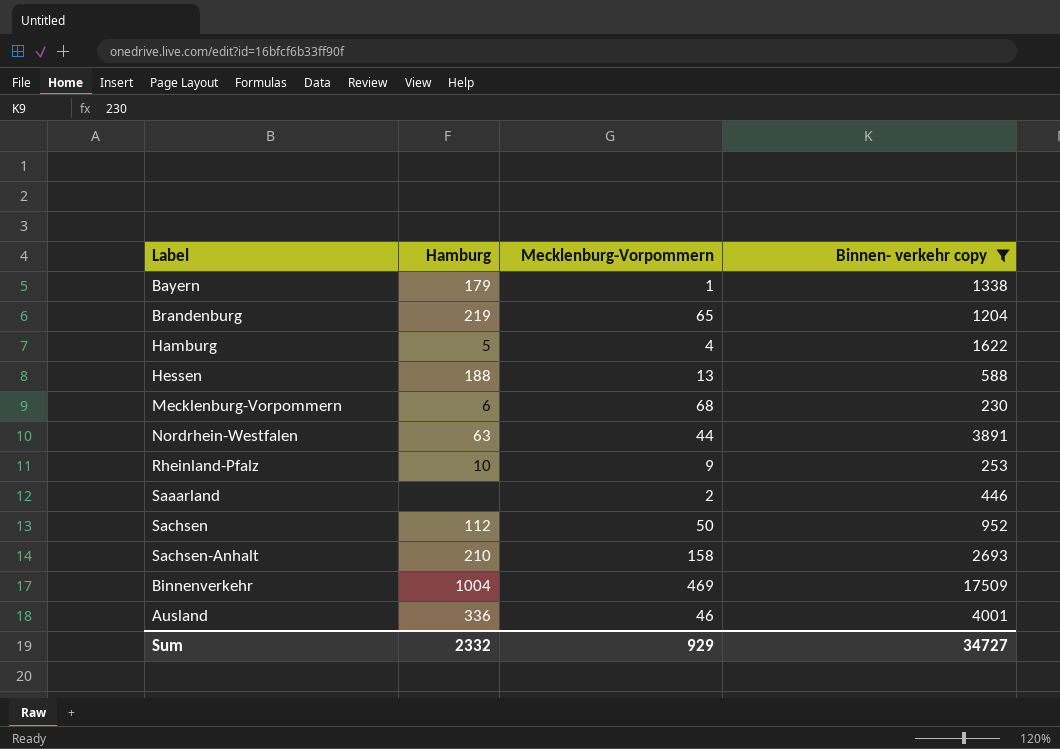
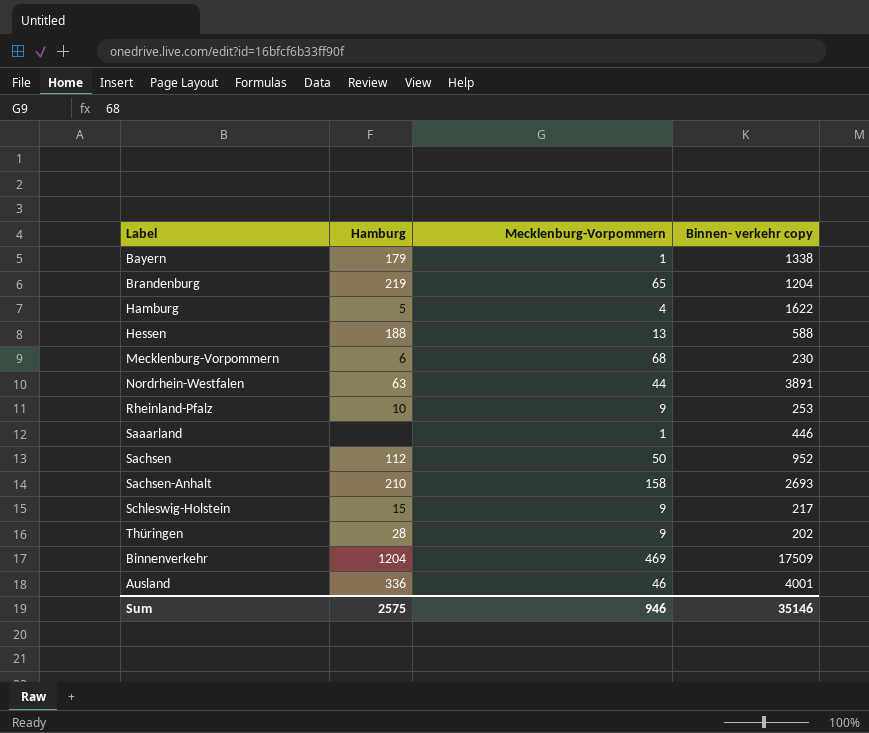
filter: Binnen- verkehr copy >= 230 -> none
Saaarland | Mecklenburg-Vorpommern: 2 -> 1
Binnenverkehr | Hamburg: 1004 -> 1204
Sum | Hamburg: 2332 -> 2575
Sum | Mecklenburg-Vorpommern: 929 -> 946
Sum | Binnen- verkehr copy: 34727 -> 35146

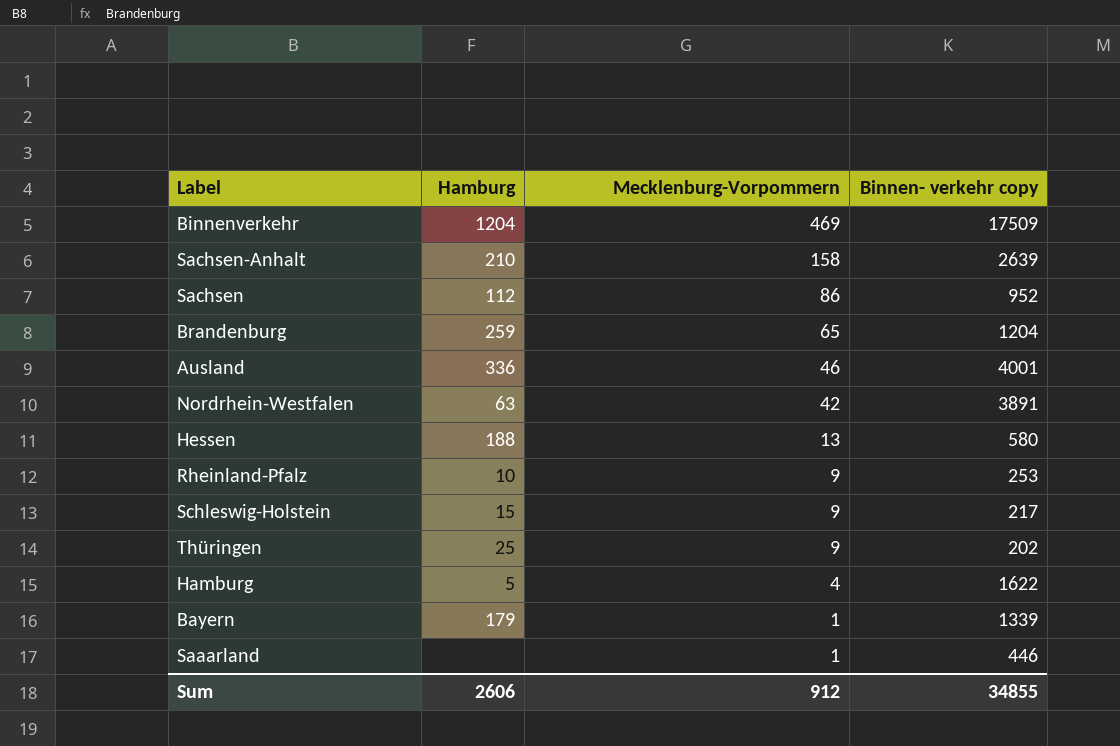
row order: none -> Mecklenburg-Vorpommern descending
row Mecklenburg-Vorpommern: 6 | 68 | 230 -> none
Sachsen-Anhalt | Binnen- verkehr copy: 2693 -> 2639
Sachsen | Mecklenburg-Vorpommern: 50 -> 86
Brandenburg | Hamburg: 219 -> 259
Nordrhein-Westfalen | Mecklenburg-Vorpommern: 44 -> 42
Hessen | Binnen- verkehr copy: 588 -> 580
Thüringen | Hamburg: 28 -> 25
Bayern | Binnen- verkehr copy: 1338 -> 1339
Sum | Hamburg: 2575 -> 2606
Sum | Mecklenburg-Vorpommern: 946 -> 912
Sum | Binnen- verkehr copy: 35146 -> 34855

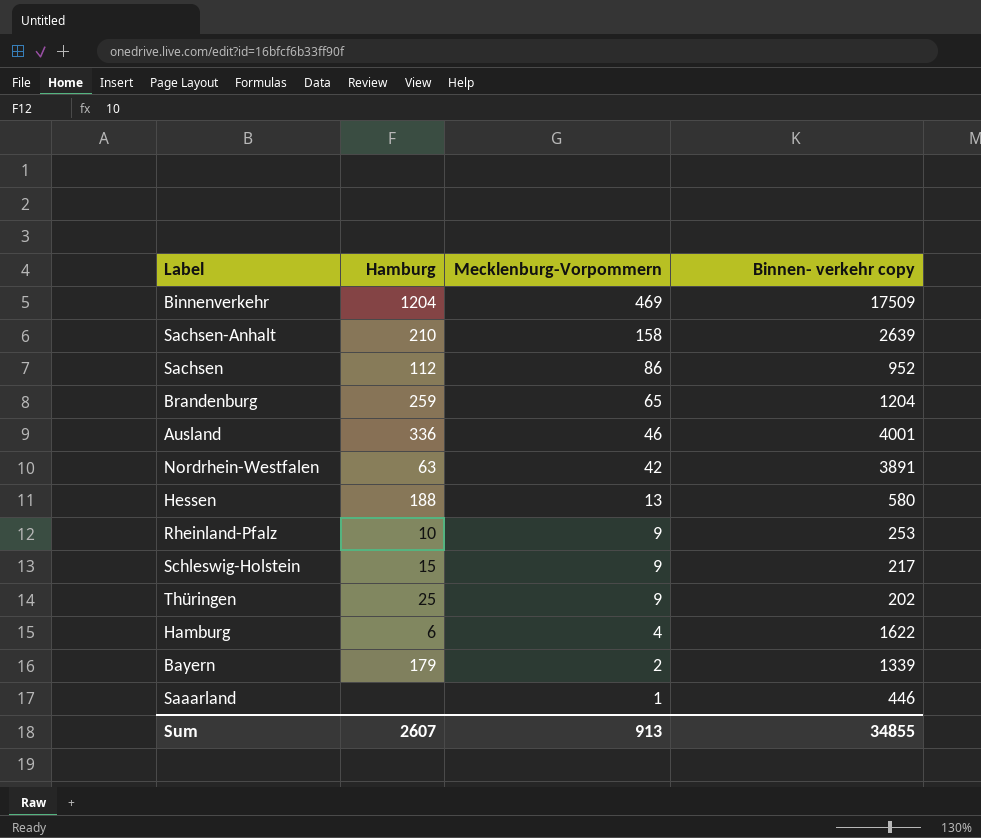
Hamburg | Hamburg: 5 -> 6
Bayern | Mecklenburg-Vorpommern: 1 -> 2
Sum | Hamburg: 2606 -> 2607
Sum | Mecklenburg-Vorpommern: 912 -> 913

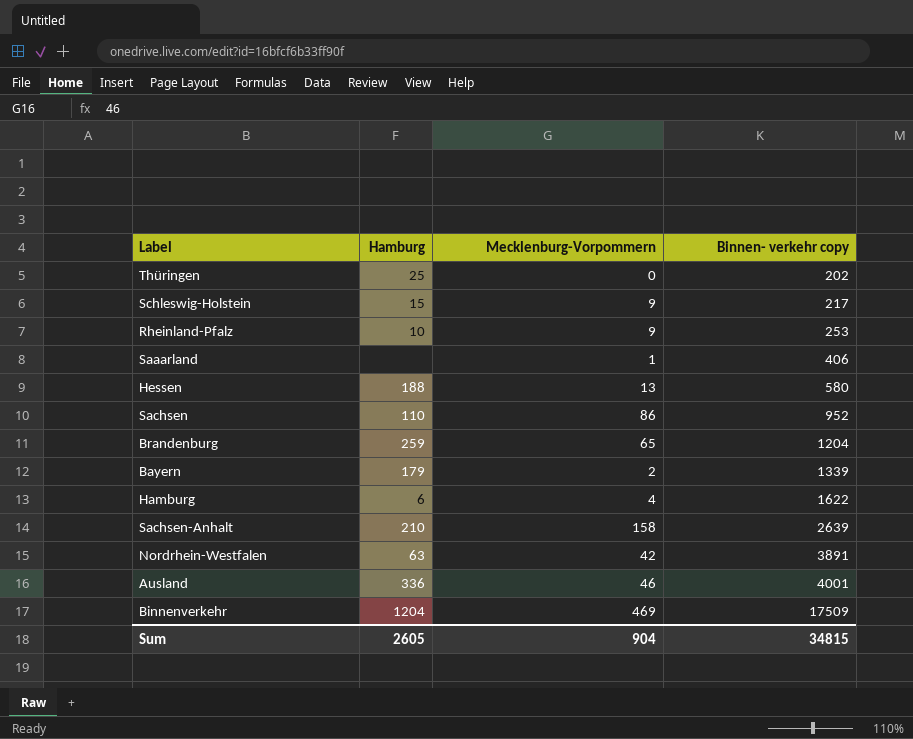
row order: Mecklenburg-Vorpommern descending -> Binnen- verkehr copy ascending
Thüringen | Mecklenburg-Vorpommern: 9 -> 0
Saaarland | Binnen- verkehr copy: 446 -> 406
Sachsen | Hamburg: 112 -> 110
Sum | Hamburg: 2607 -> 2605
Sum | Mecklenburg-Vorpommern: 913 -> 904
Sum | Binnen- verkehr copy: 34855 -> 34815

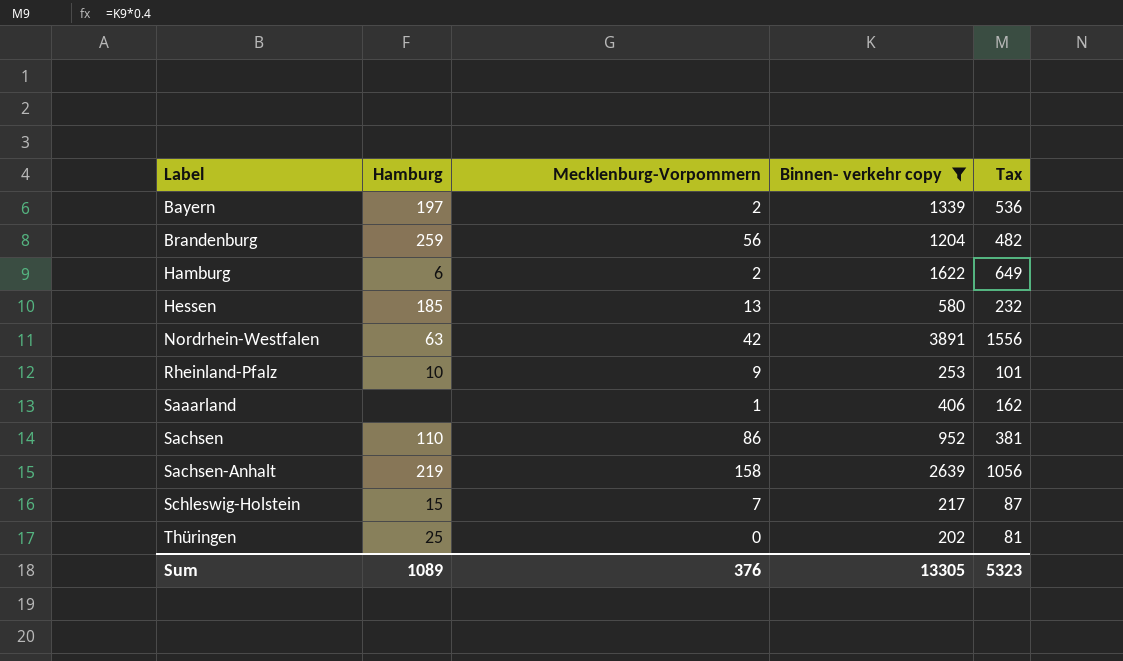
filter: none -> Binnen- verkehr copy <= 3891
row order: Binnen- verkehr copy ascending -> Label ascending
column Tax | formula: none -> [Binnen- verkehr copy] * 0.4
Bayern | Hamburg: 179 -> 197
Brandenburg | Mecklenburg-Vorpommern: 65 -> 56
Hamburg | Mecklenburg-Vorpommern: 4 -> 2
Hessen | Hamburg: 188 -> 185
Sachsen-Anhalt | Hamburg: 210 -> 219
Schleswig-Holstein | Mecklenburg-Vorpommern: 9 -> 7
Sum | Hamburg: 2605 -> 1089
Sum | Mecklenburg-Vorpommern: 904 -> 376
Sum | Binnen- verkehr copy: 34815 -> 13305

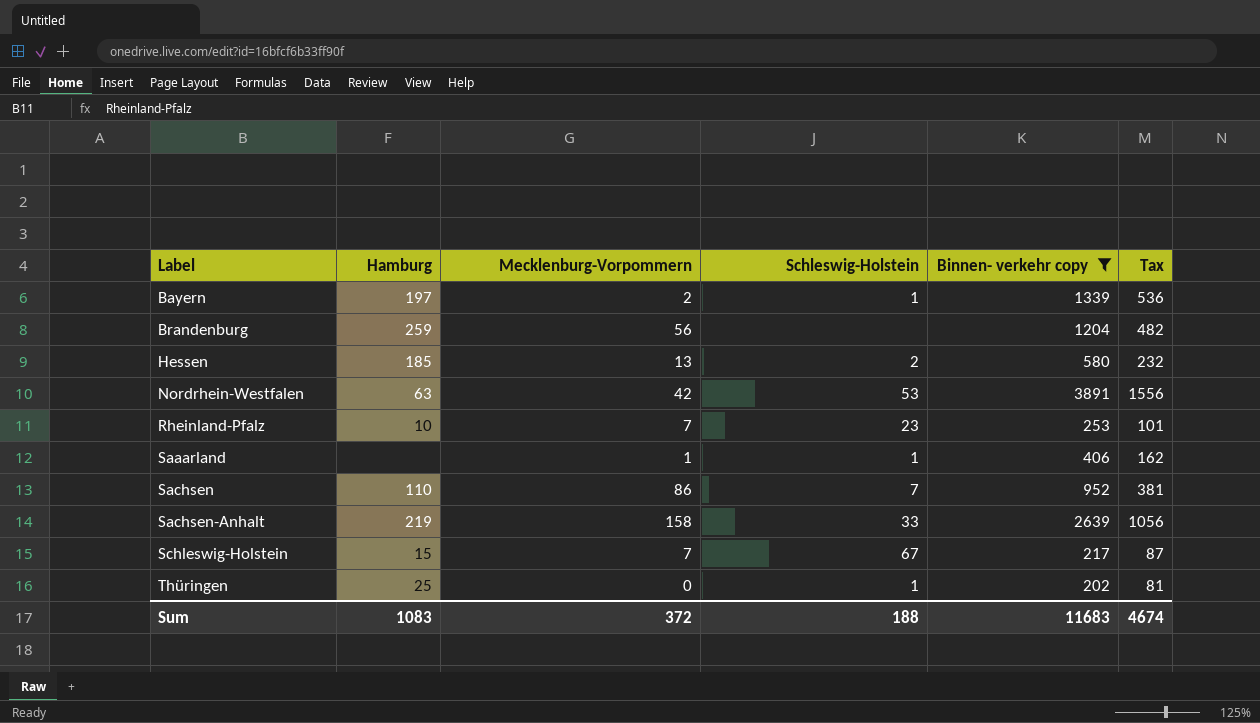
column Schleswig-Holstein | position: none -> 4
row Hamburg: 6 | 2 | 1622 | 649 -> none
Rheinland-Pfalz | Mecklenburg-Vorpommern: 9 -> 7
Sum | Hamburg: 1089 -> 1083
Sum | Mecklenburg-Vorpommern: 376 -> 372
Sum | Binnen- verkehr copy: 13305 -> 11683
Sum | Tax: 5323 -> 4674

